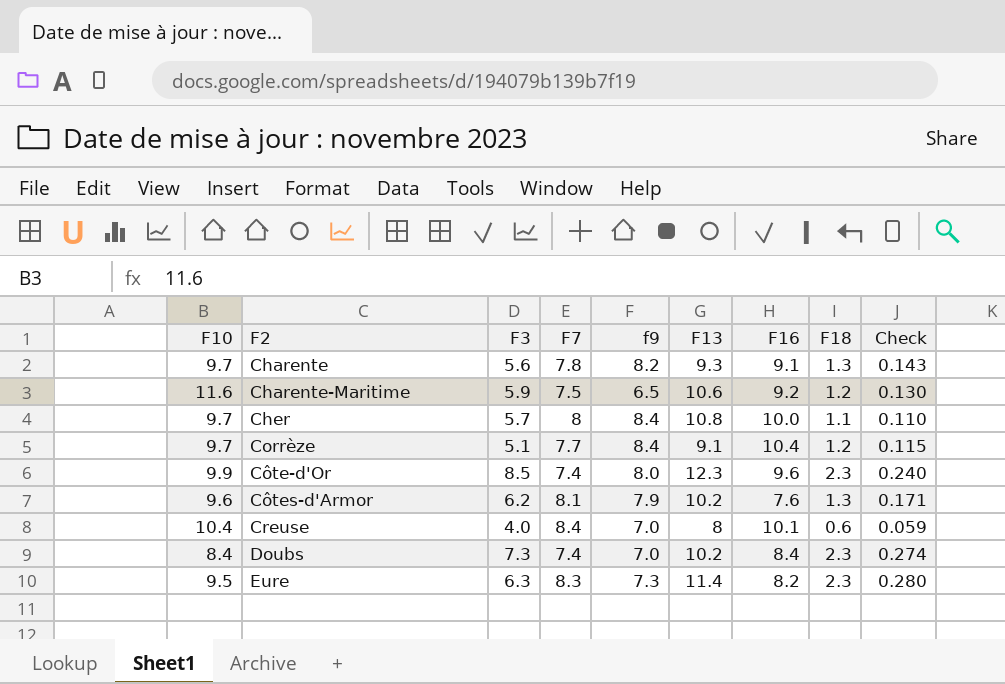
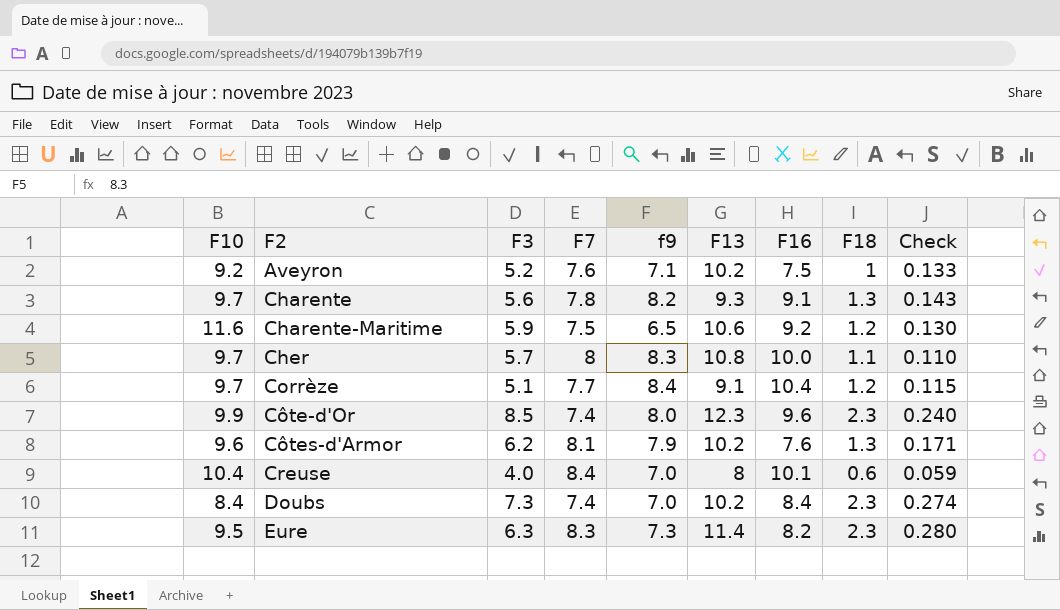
row Aveyron: none -> 9.2 | 5.2 | 7.6 | 7.1 | 10.2 | 7.5 | 1 | 0.133
Cher | f9: 8.4 -> 8.3

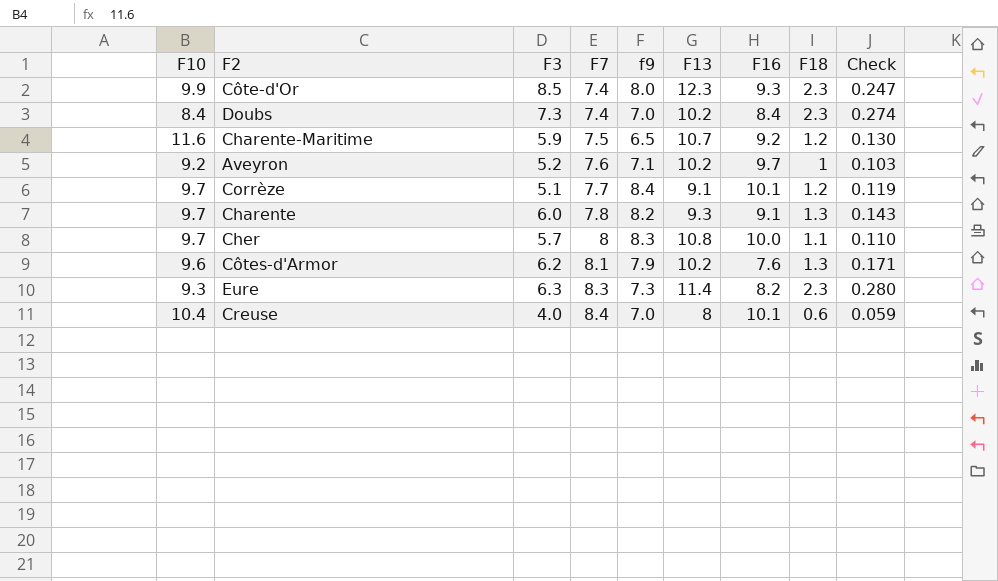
row order: F2 ascending -> F7 ascending
Côte-d'Or | F16: 9.6 -> 9.3
Côte-d'Or | Check: 0.240 -> 0.247
Charente-Maritime | F13: 10.6 -> 10.7
Aveyron | F16: 7.5 -> 9.7
Aveyron | Check: 0.133 -> 0.103
Corrèze | F16: 10.4 -> 10.1
Corrèze | Check: 0.115 -> 0.119
Charente | F3: 5.6 -> 6.0
Eure | F10: 9.5 -> 9.3

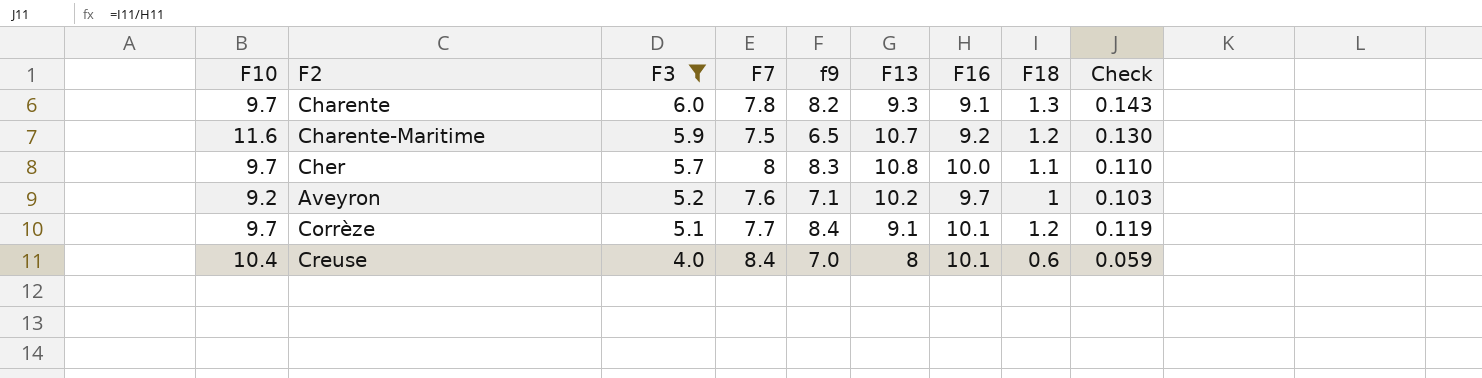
filter: none -> F3 <= 6.0
row order: F7 ascending -> F3 descending

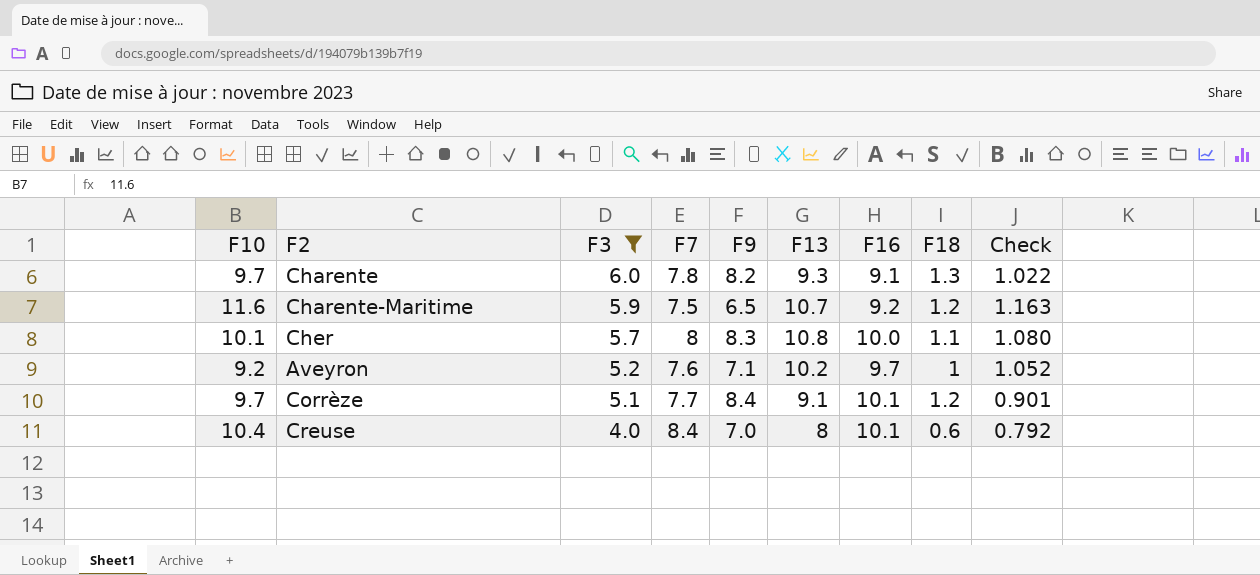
column name: f9 -> F9
column Check | formula: [F18] / [F16] -> [F13] / [F16]
Cher | F10: 9.7 -> 10.1

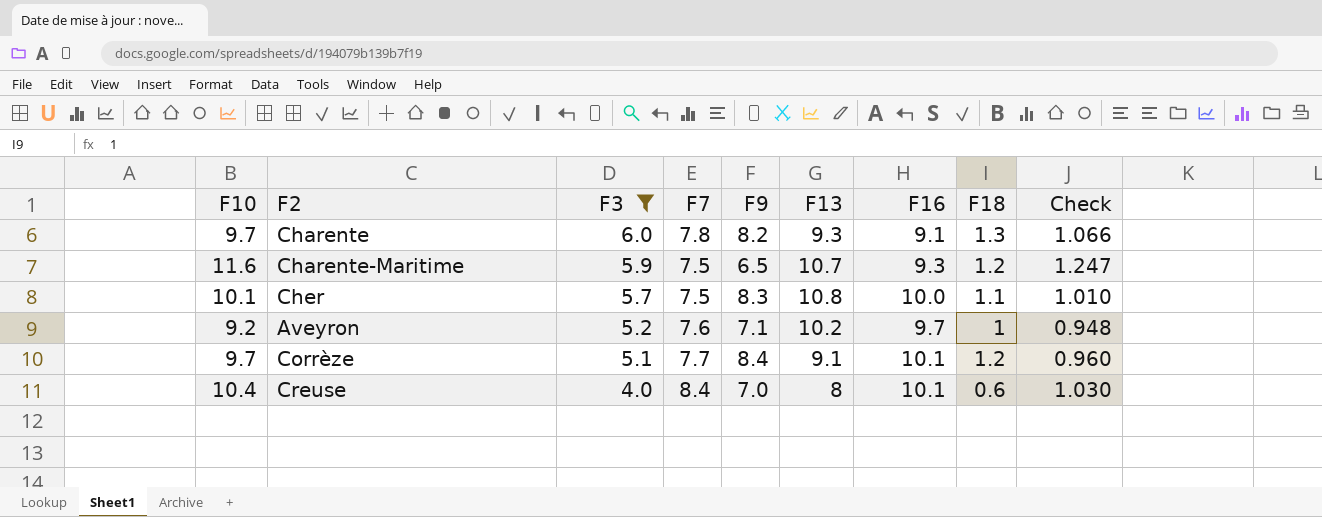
column Check | formula: [F13] / [F16] -> [F10] / [F16]
Charente-Maritime | F16: 9.2 -> 9.3
Cher | F7: 8 -> 7.5

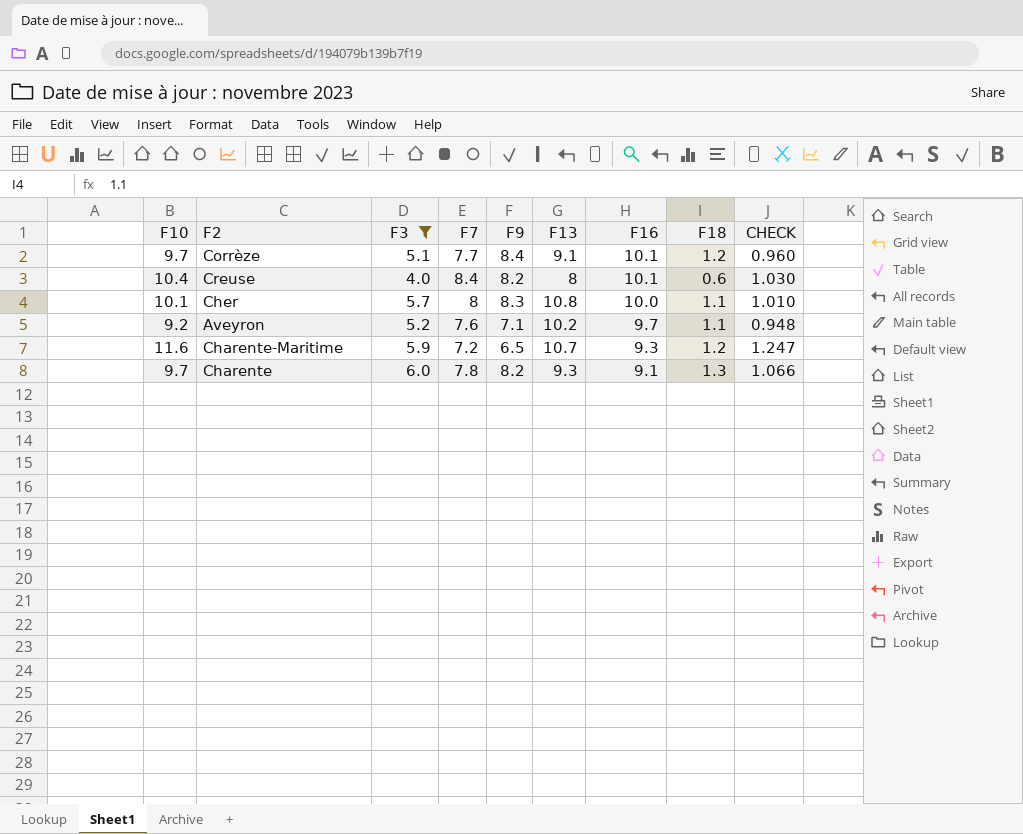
row order: F3 descending -> F16 descending
column name: Check -> CHECK
Creuse | F9: 7.0 -> 8.2
Cher | F7: 7.5 -> 8
Aveyron | F18: 1 -> 1.1
Charente-Maritime | F7: 7.5 -> 7.2

